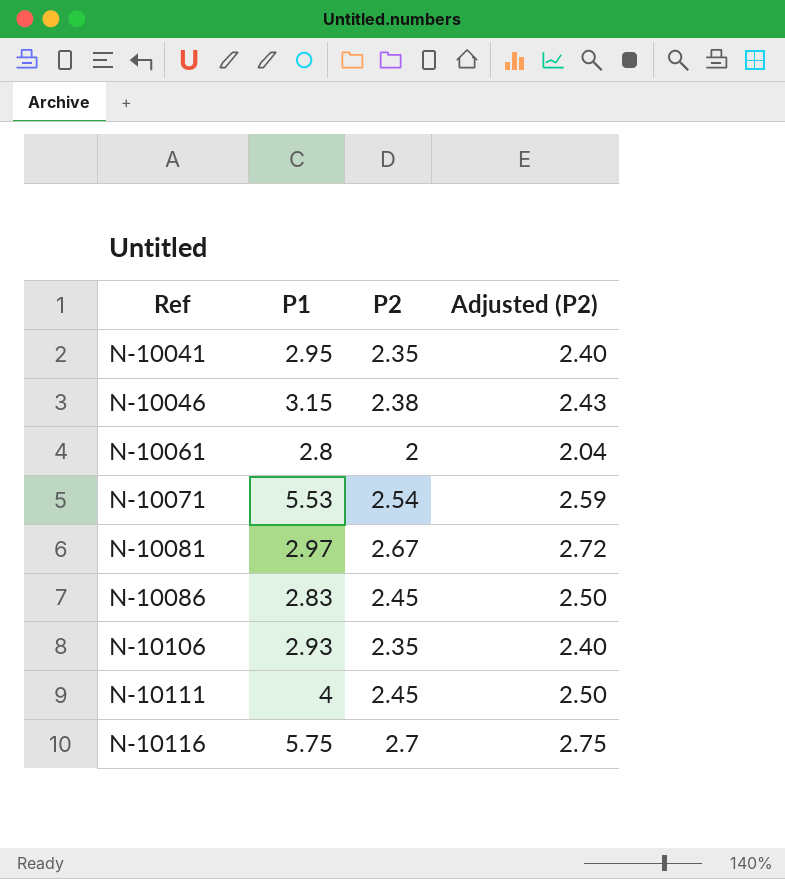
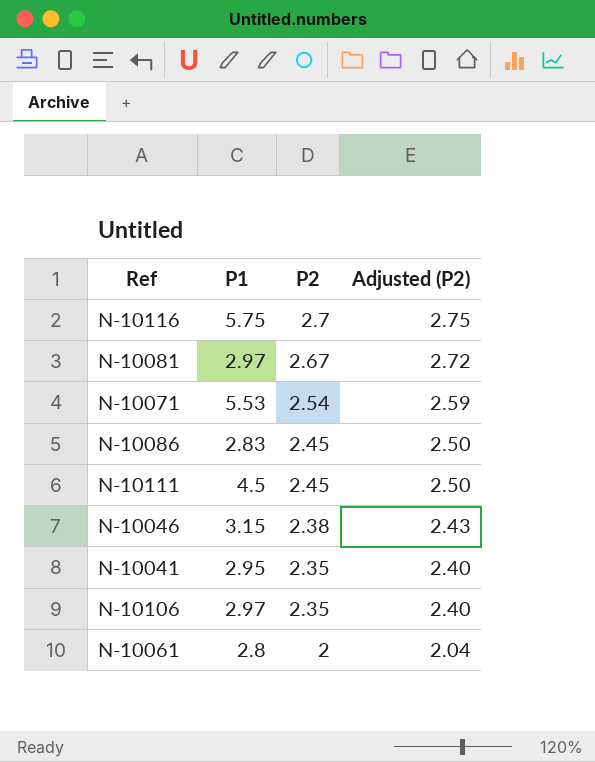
row order: Ref ascending -> P2 descending
N-10111 | P1: 4 -> 4.5
N-10106 | P1: 2.93 -> 2.97

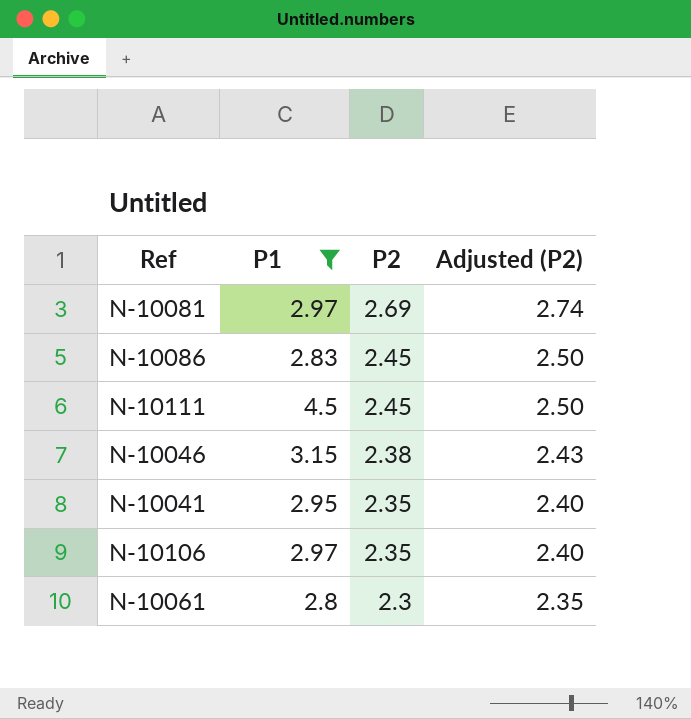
filter: none -> P1 <= 4.5
N-10081 | P2: 2.67 -> 2.69
N-10081 | Adjusted (P2): 2.72 -> 2.74
N-10061 | P2: 2 -> 2.3
N-10061 | Adjusted (P2): 2.04 -> 2.35

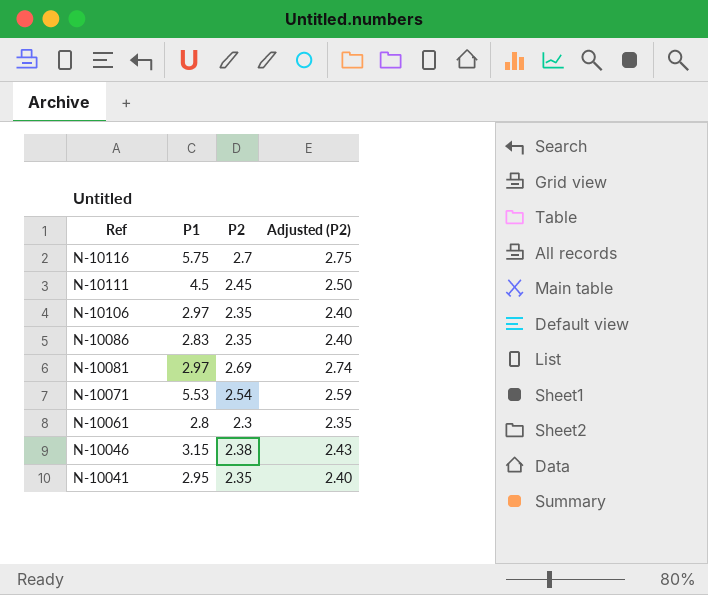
filter: P1 <= 4.5 -> none
row order: P2 descending -> Ref descending
N-10086 | P2: 2.45 -> 2.35
N-10086 | Adjusted (P2): 2.50 -> 2.40

